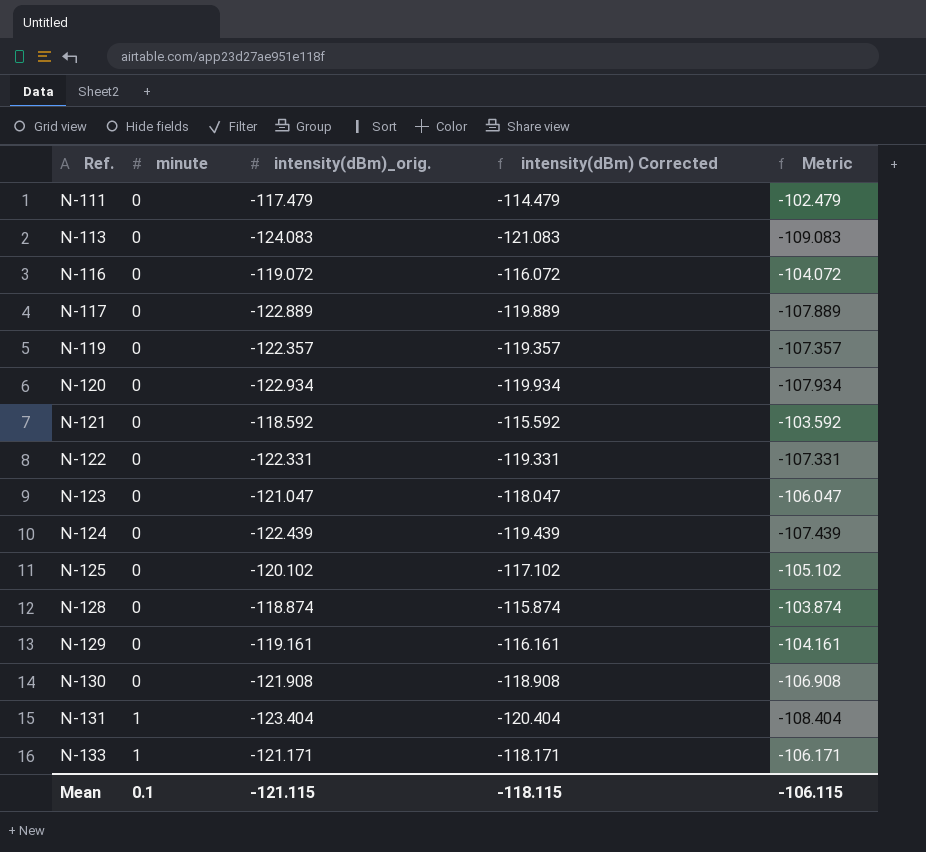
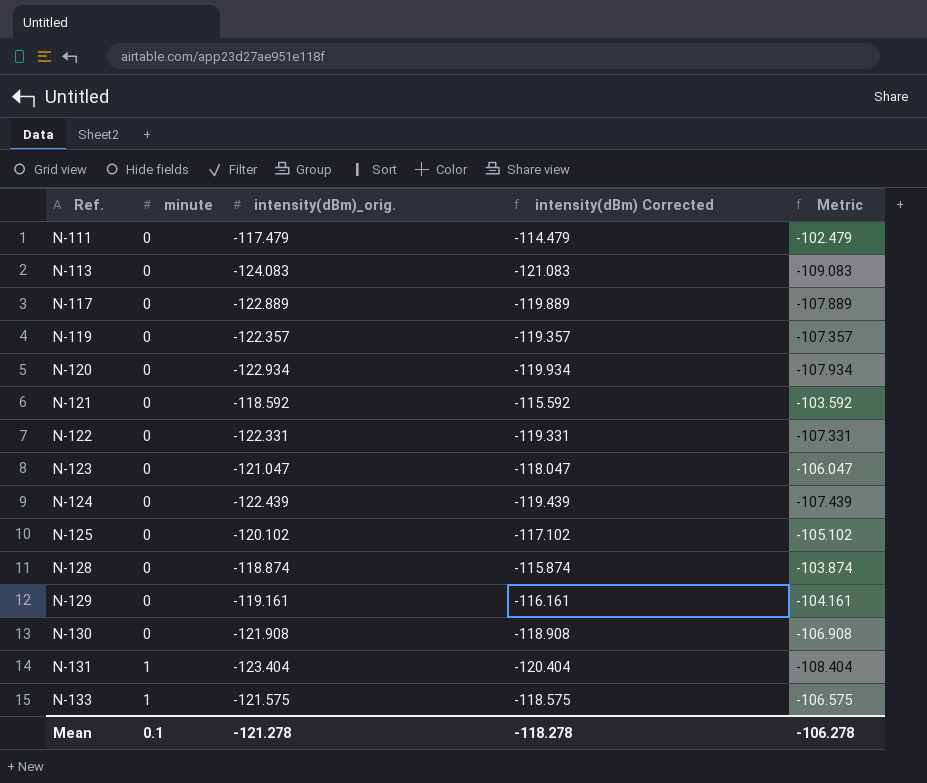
row N-116: 0 | -119.072 | -116.072 | -104.072 -> none
N-133 | intensity(dBm)_orig.: -121.171 -> -121.575
N-133 | intensity(dBm) Corrected: -118.171 -> -118.575
N-133 | Metric: -106.171 -> -106.575
Mean | intensity(dBm)_orig.: -121.115 -> -121.278
Mean | intensity(dBm) Corrected: -118.115 -> -118.278
Mean | Metric: -106.115 -> -106.278

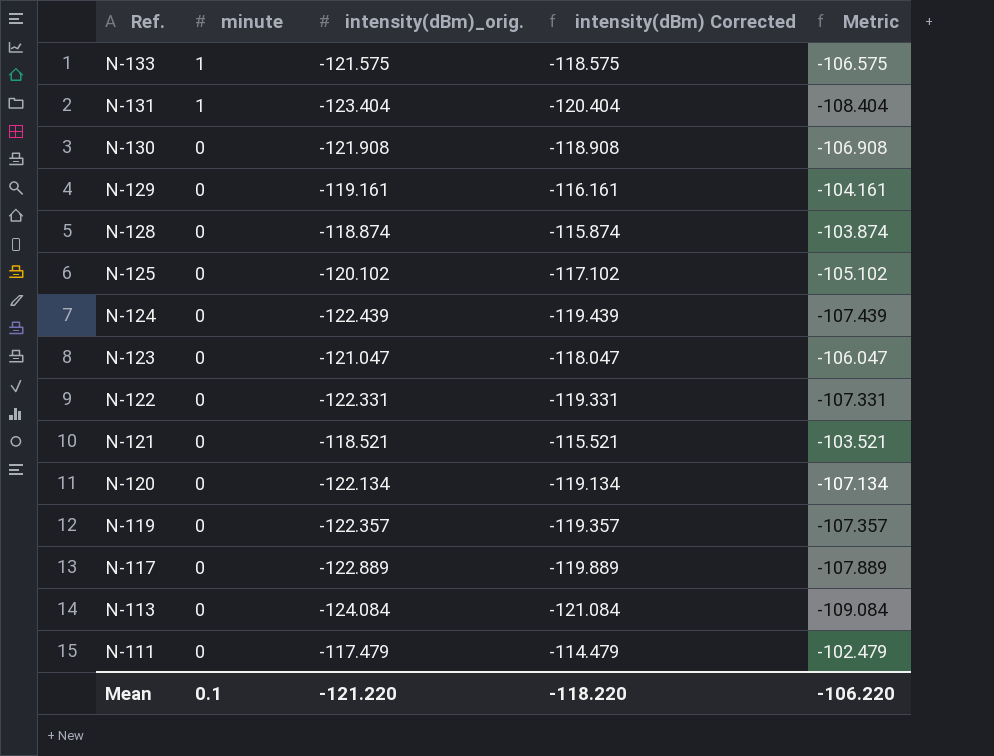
row order: Ref. ascending -> Ref. descending
N-121 | intensity(dBm)_orig.: -118.592 -> -118.521
N-121 | intensity(dBm) Corrected: -115.592 -> -115.521
N-121 | Metric: -103.592 -> -103.521
N-120 | intensity(dBm)_orig.: -122.934 -> -122.134
N-120 | intensity(dBm) Corrected: -119.934 -> -119.134
N-120 | Metric: -107.934 -> -107.134
N-113 | intensity(dBm)_orig.: -124.083 -> -124.084
N-113 | intensity(dBm) Corrected: -121.083 -> -121.084
N-113 | Metric: -109.083 -> -109.084
Mean | intensity(dBm)_orig.: -121.278 -> -121.220
Mean | intensity(dBm) Corrected: -118.278 -> -118.220
Mean | Metric: -106.278 -> -106.220

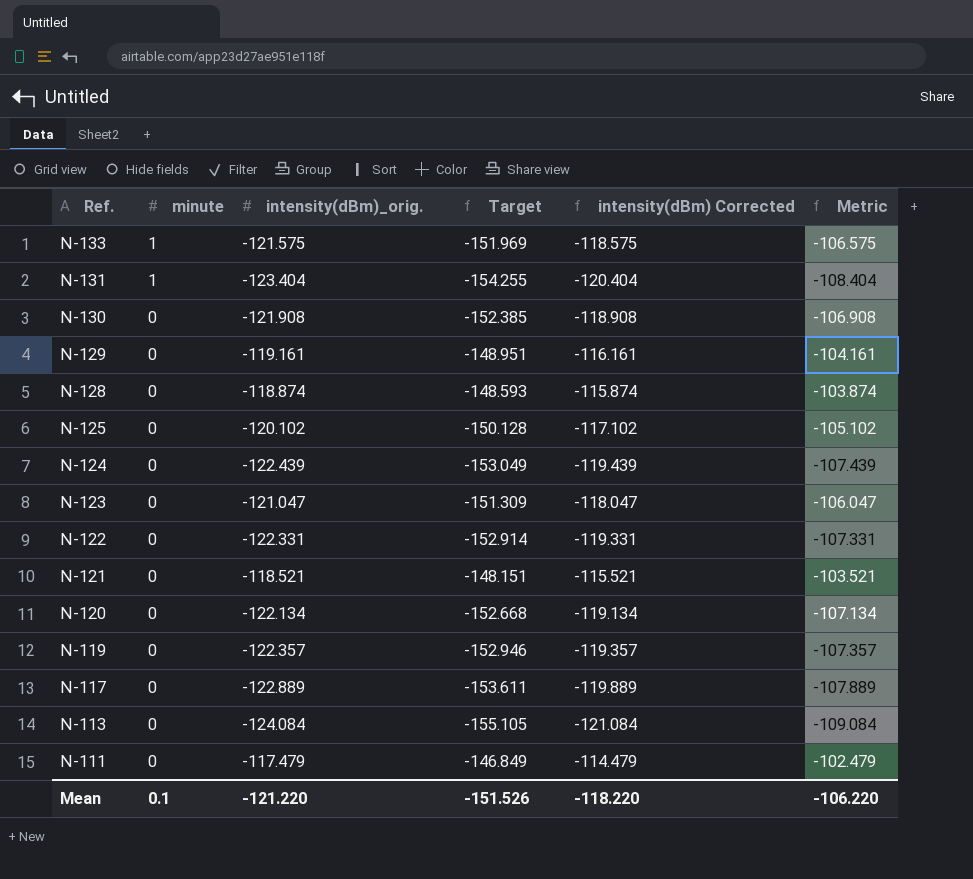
column Target | formula: none -> [intensity(dBm)_orig.] * 1.25

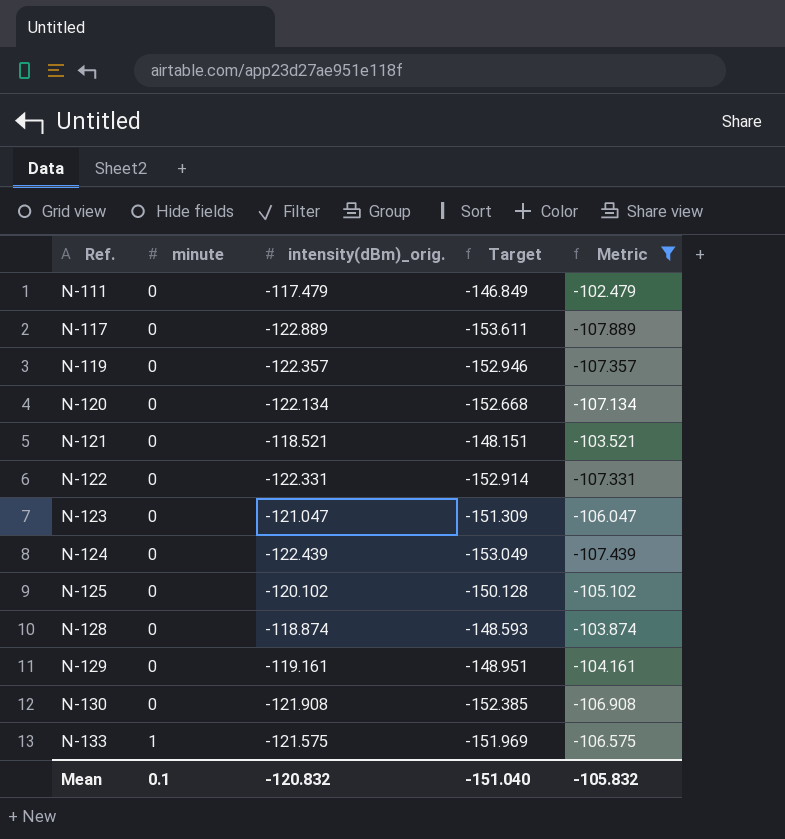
filter: none -> Metric >= -107.889
row order: Ref. descending -> Ref. ascending
column intensity(dBm) Corrected | formula: [intensity(dBm)_orig.] + 3 -> none
Mean | intensity(dBm)_orig.: -121.220 -> -120.832
Mean | Target: -151.526 -> -151.040
Mean | Metric: -106.220 -> -105.832

